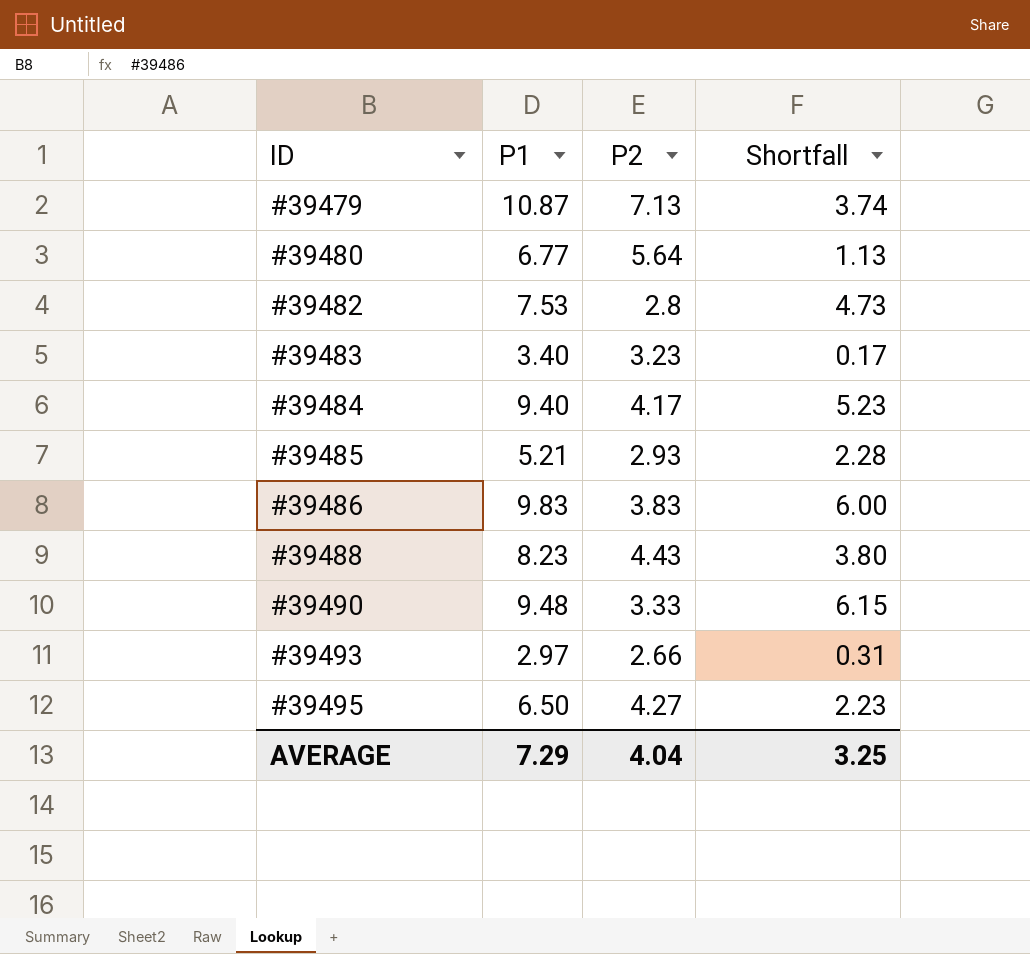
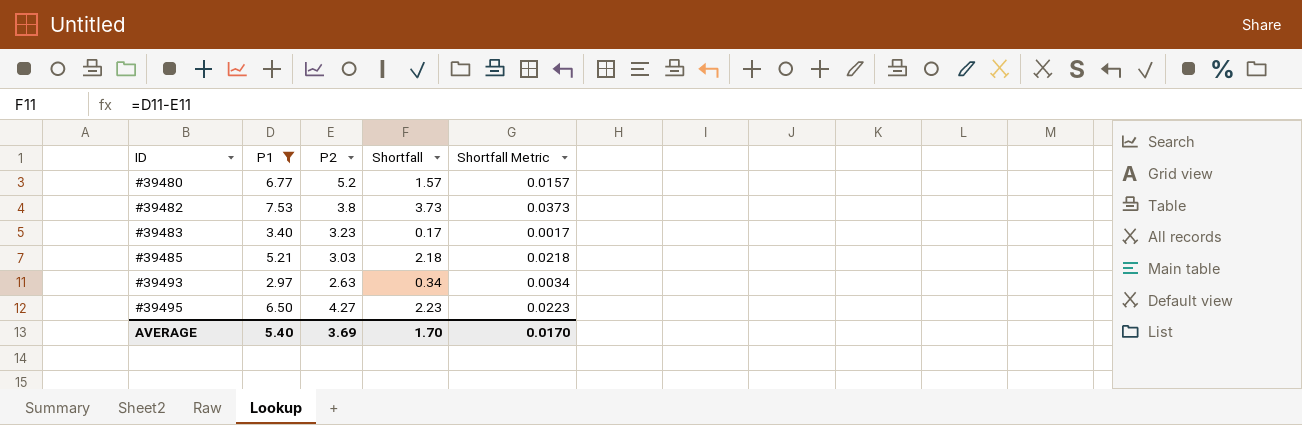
filter: none -> P1 <= 7.53
column Shortfall Metric | formula: none -> [Shortfall] * 0.01
#39480 | P2: 5.64 -> 5.2
#39480 | Shortfall: 1.13 -> 1.57
#39482 | P2: 2.8 -> 3.8
#39482 | Shortfall: 4.73 -> 3.73
#39485 | P2: 2.93 -> 3.03
#39485 | Shortfall: 2.28 -> 2.18
#39493 | P2: 2.66 -> 2.63
#39493 | Shortfall: 0.31 -> 0.34
AVERAGE | P1: 7.29 -> 5.40
AVERAGE | P2: 4.04 -> 3.69
AVERAGE | Shortfall: 3.25 -> 1.70

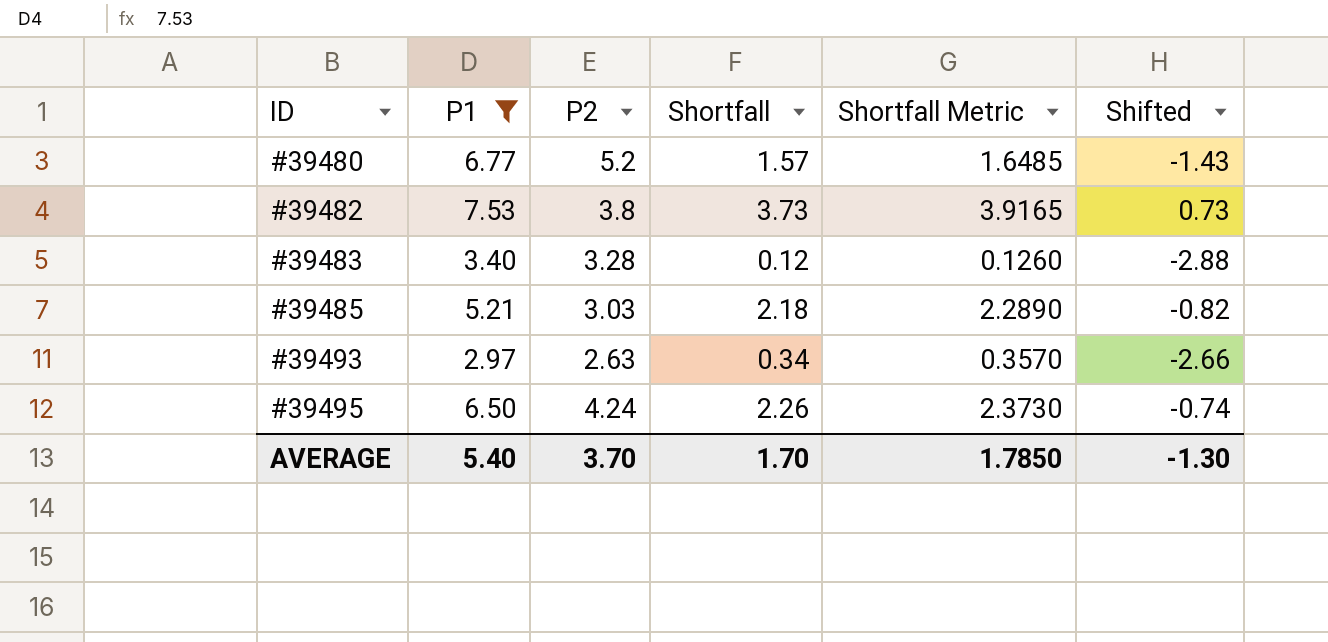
column Shortfall Metric | formula: [Shortfall] * 0.01 -> [Shortfall] * 1.05
column Shifted | formula: none -> [Shortfall] - 3
#39483 | P2: 3.23 -> 3.28
#39483 | Shortfall: 0.17 -> 0.12
#39495 | P2: 4.27 -> 4.24
#39495 | Shortfall: 2.23 -> 2.26
AVERAGE | P2: 3.69 -> 3.70
AVERAGE | Shortfall Metric: 0.0170 -> 1.7850

